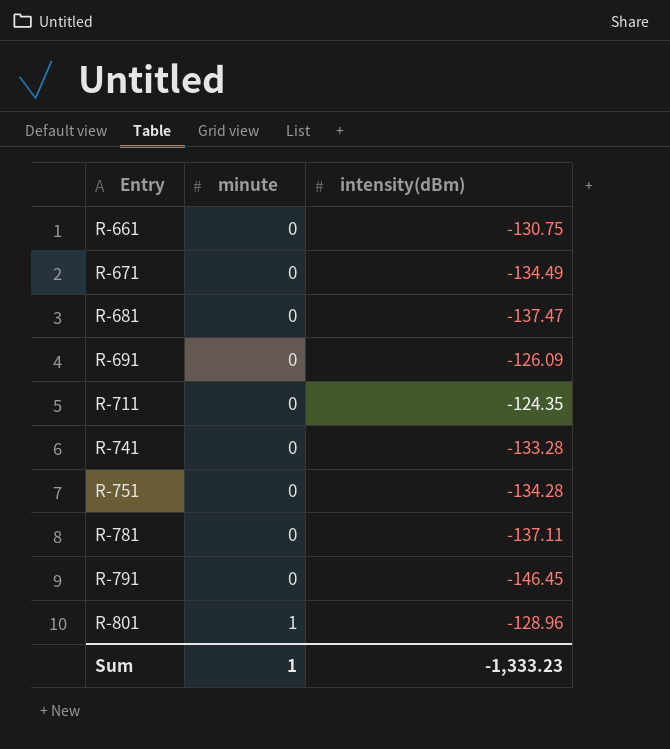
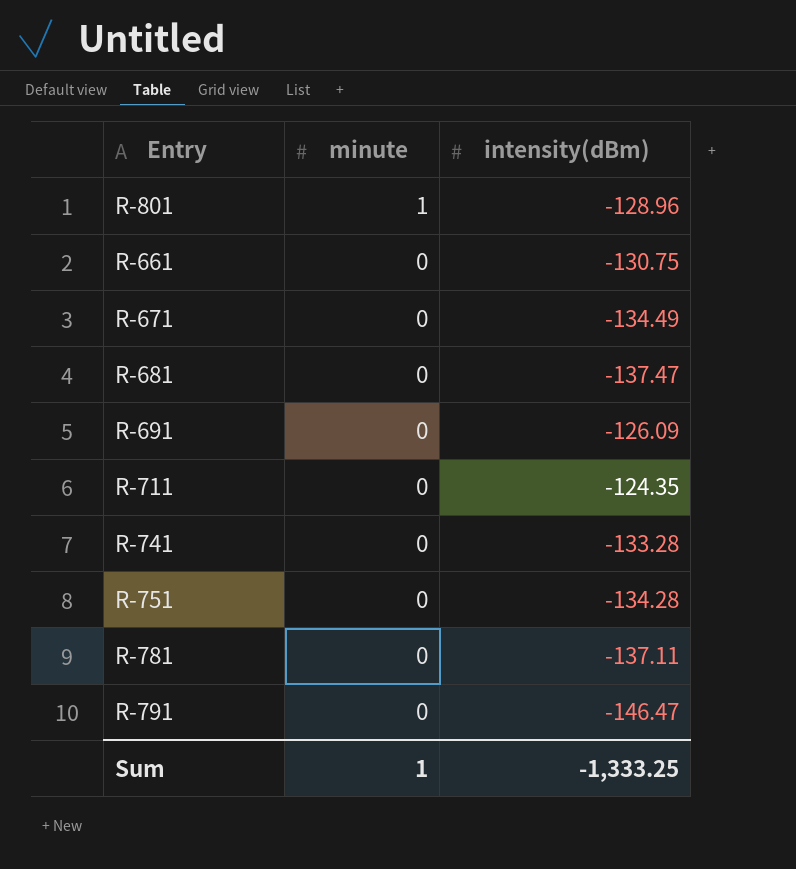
row order: Entry ascending -> minute descending
R-791 | intensity(dBm): -146.45 -> -146.47
Sum | intensity(dBm): -1,333.23 -> -1,333.25

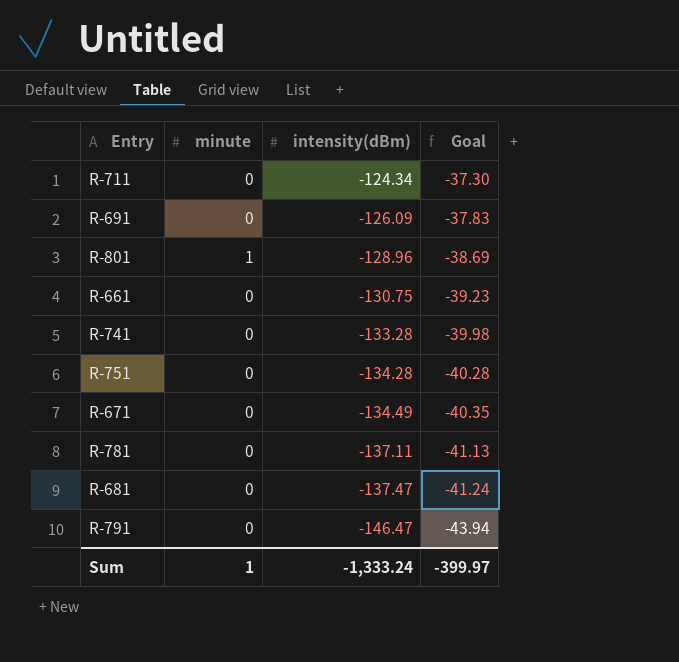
row order: minute descending -> intensity(dBm) descending
column Goal | formula: none -> [intensity(dBm)] * 0.3
R-711 | intensity(dBm): -124.35 -> -124.34
Sum | intensity(dBm): -1,333.25 -> -1,333.24

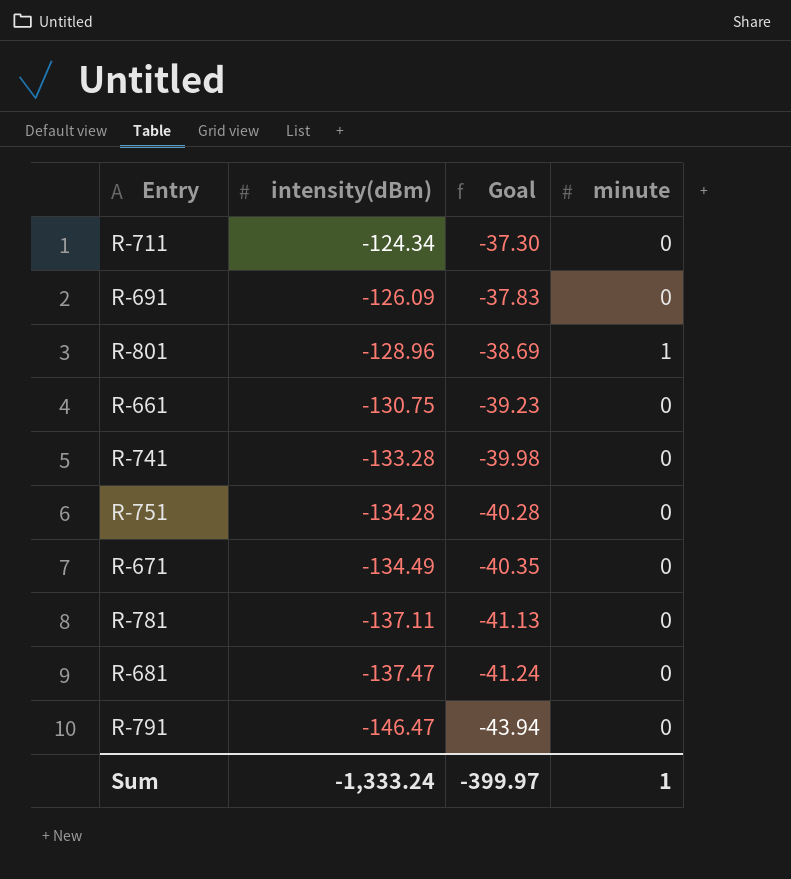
column minute | position: 2 -> 4

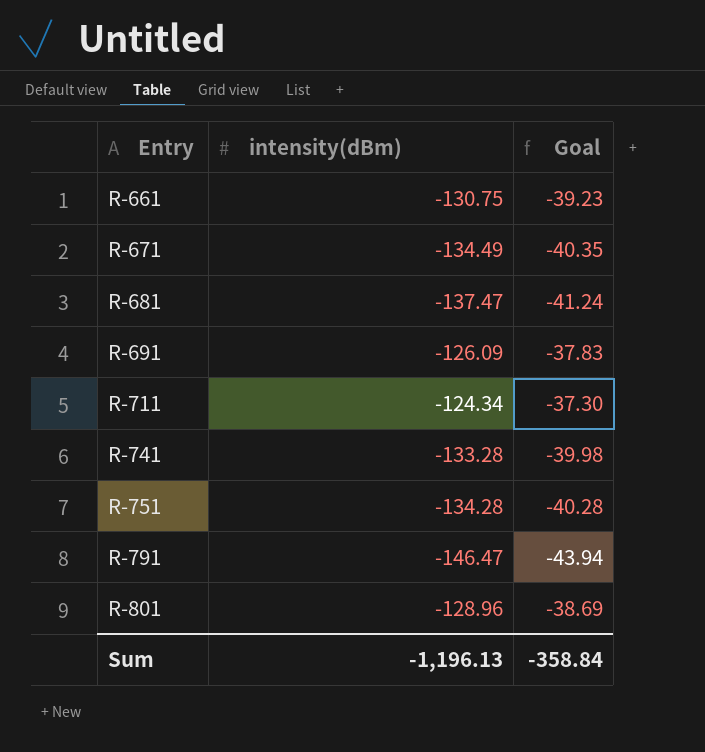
row order: intensity(dBm) descending -> Entry ascending
column minute | position: 4 -> none
row R-781: -137.11 | -41.13 | 0 -> none
Sum | intensity(dBm): -1,333.24 -> -1,196.13
Sum | Goal: -399.97 -> -358.84

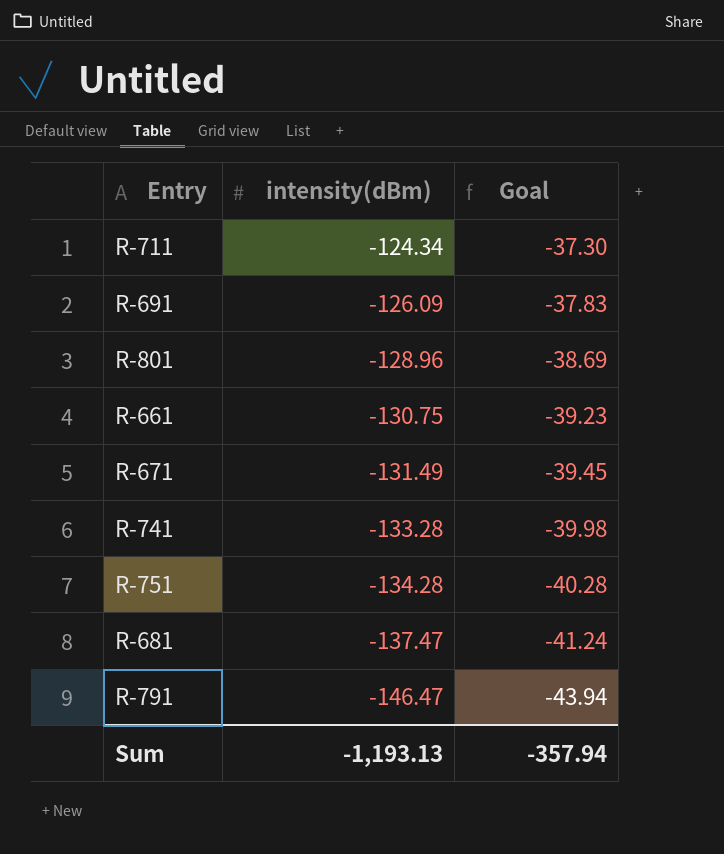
row order: Entry ascending -> intensity(dBm) descending
R-671 | intensity(dBm): -134.49 -> -131.49
R-671 | Goal: -40.35 -> -39.45
Sum | intensity(dBm): -1,196.13 -> -1,193.13
Sum | Goal: -358.84 -> -357.94

